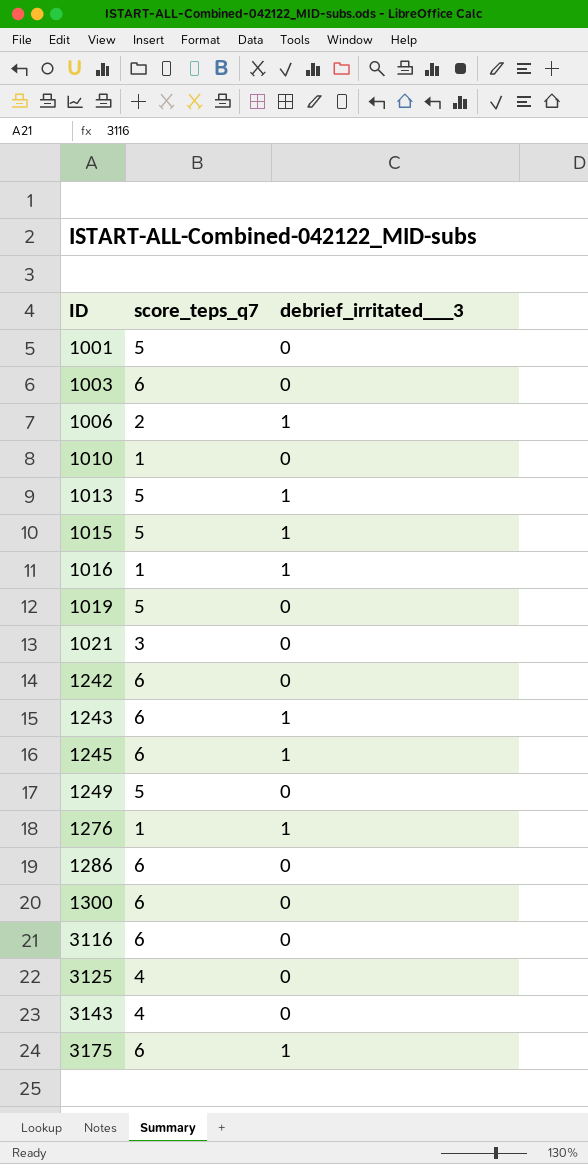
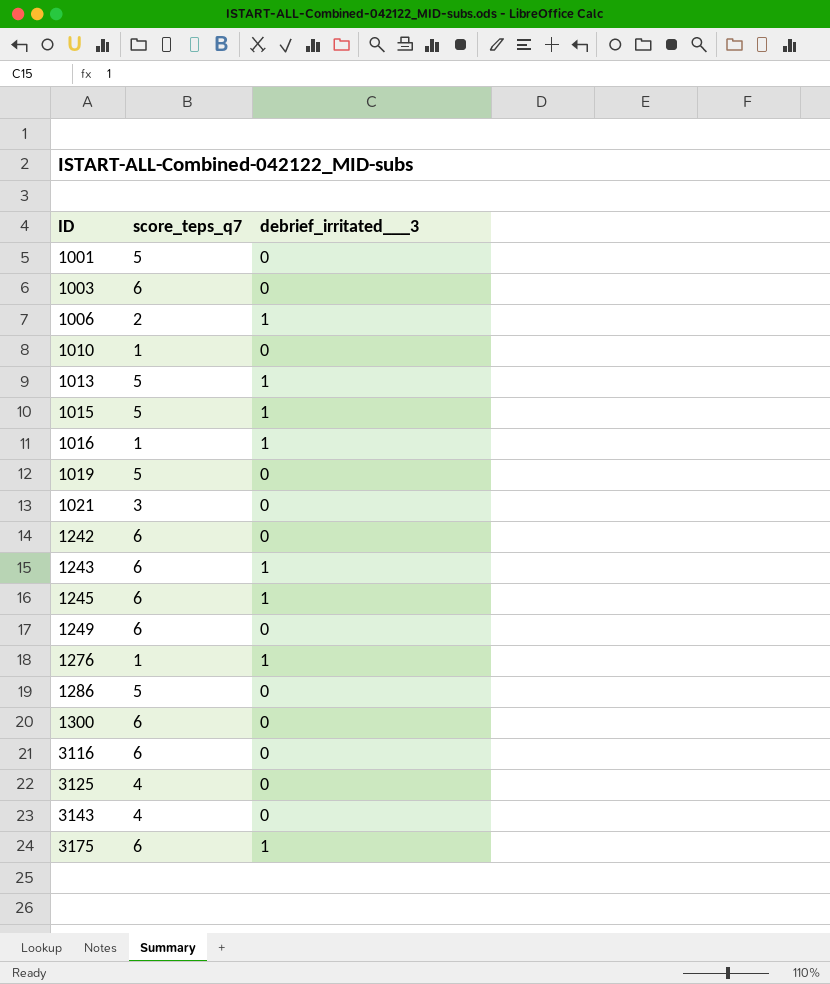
1249 | score_teps_q7: 5 -> 6
1286 | score_teps_q7: 6 -> 5

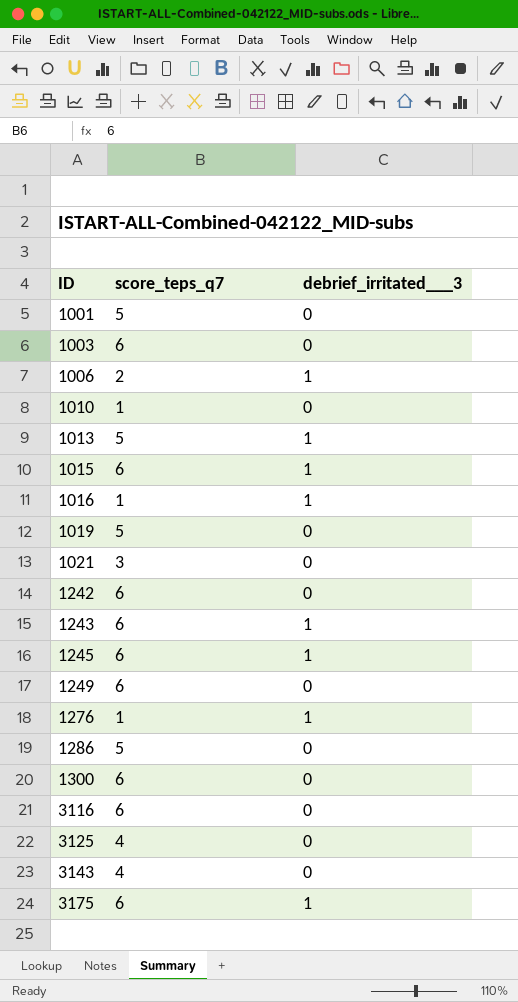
1015 | score_teps_q7: 5 -> 6

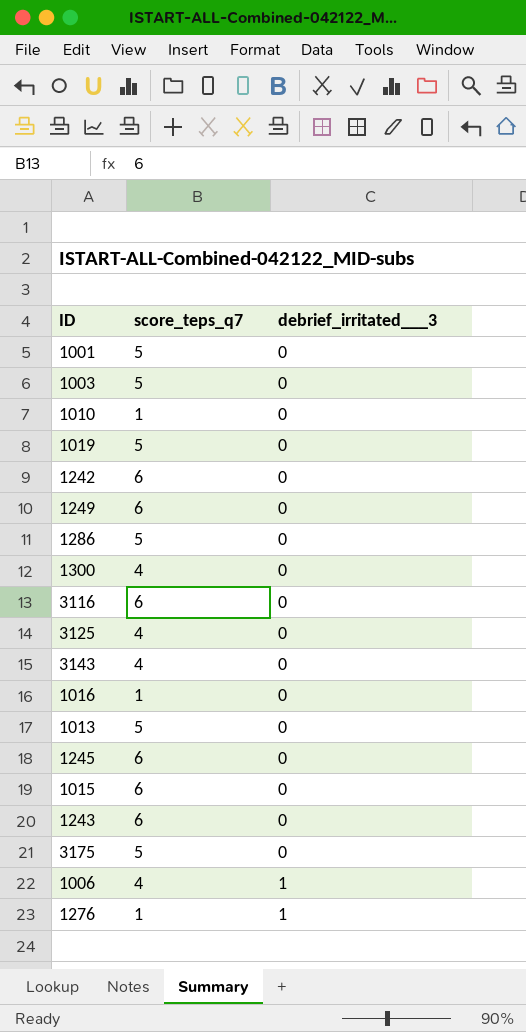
row order: ID ascending -> debrief_irritated___3 ascending
row 1021: 3 | 0 -> none
1003 | score_teps_q7: 6 -> 5
1300 | score_teps_q7: 6 -> 4
1016 | debrief_irritated___3: 1 -> 0
1013 | debrief_irritated___3: 1 -> 0
1245 | debrief_irritated___3: 1 -> 0
1015 | debrief_irritated___3: 1 -> 0
1243 | debrief_irritated___3: 1 -> 0
3175 | score_teps_q7: 6 -> 5
3175 | debrief_irritated___3: 1 -> 0
1006 | score_teps_q7: 2 -> 4

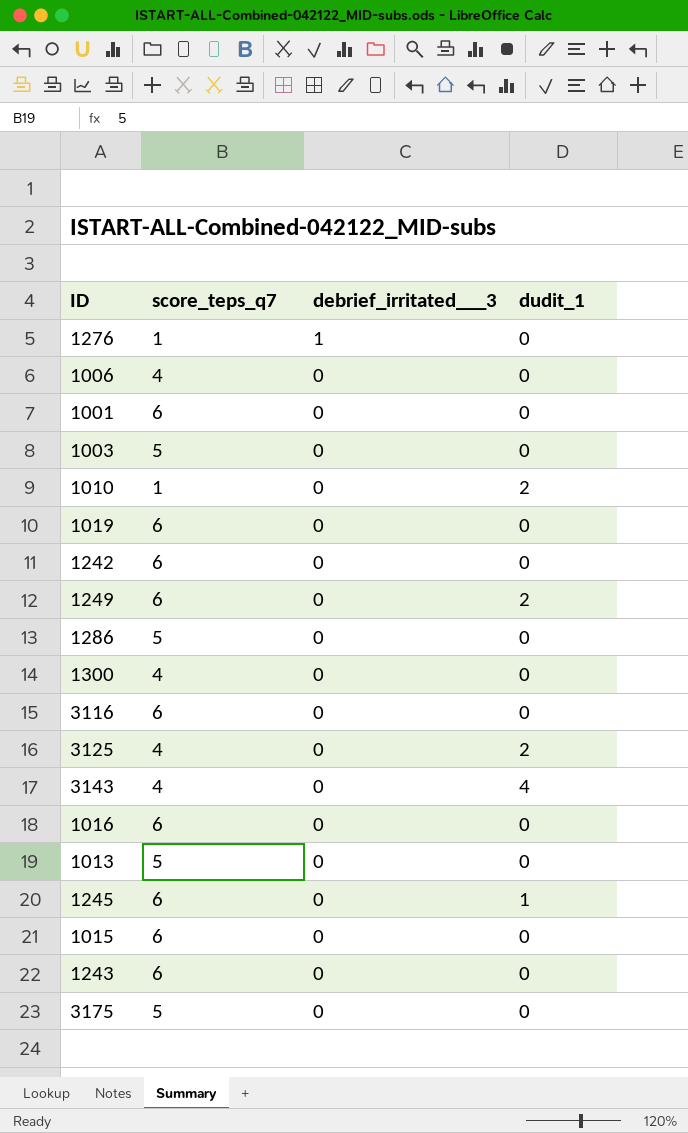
row order: debrief_irritated___3 ascending -> debrief_irritated___3 descending
column dudit_1 | position: none -> 4
1006 | debrief_irritated___3: 1 -> 0
1001 | score_teps_q7: 5 -> 6
1019 | score_teps_q7: 5 -> 6
1016 | score_teps_q7: 1 -> 6

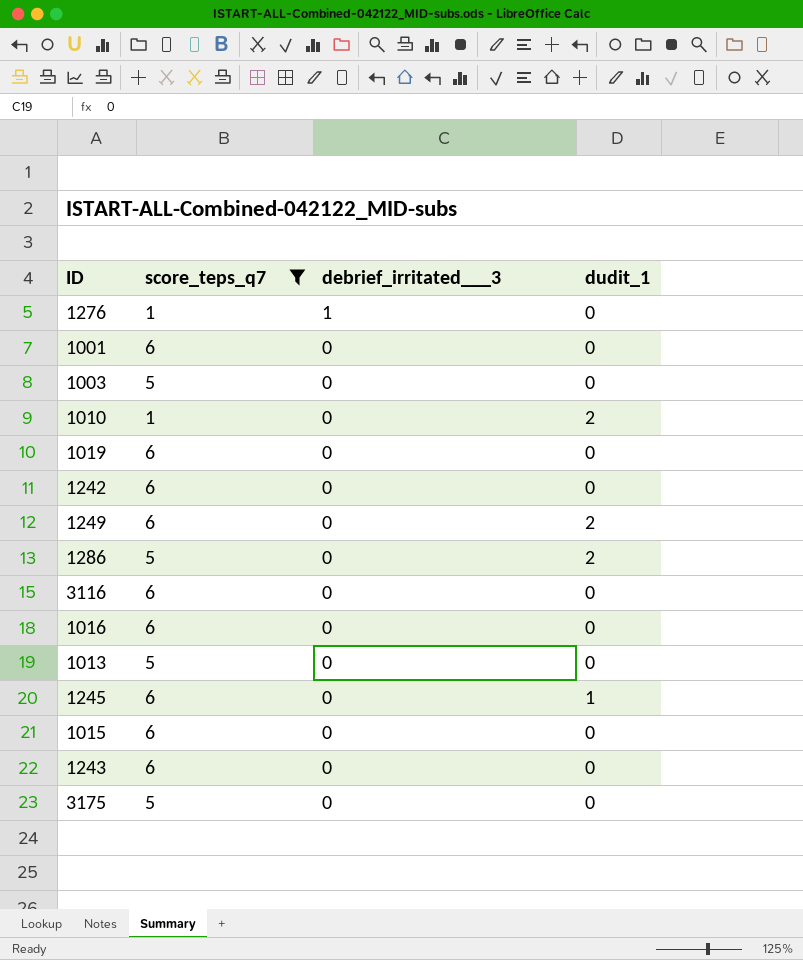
filter: none -> score_teps_q7 != 4
1286 | dudit_1: 0 -> 2

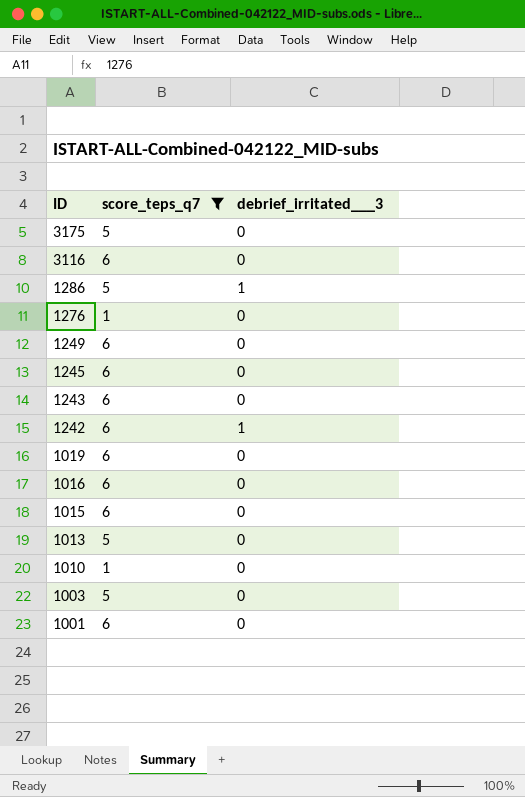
row order: debrief_irritated___3 descending -> ID descending
column dudit_1 | position: 4 -> none
1286 | debrief_irritated___3: 0 -> 1
1276 | debrief_irritated___3: 1 -> 0
1242 | debrief_irritated___3: 0 -> 1

